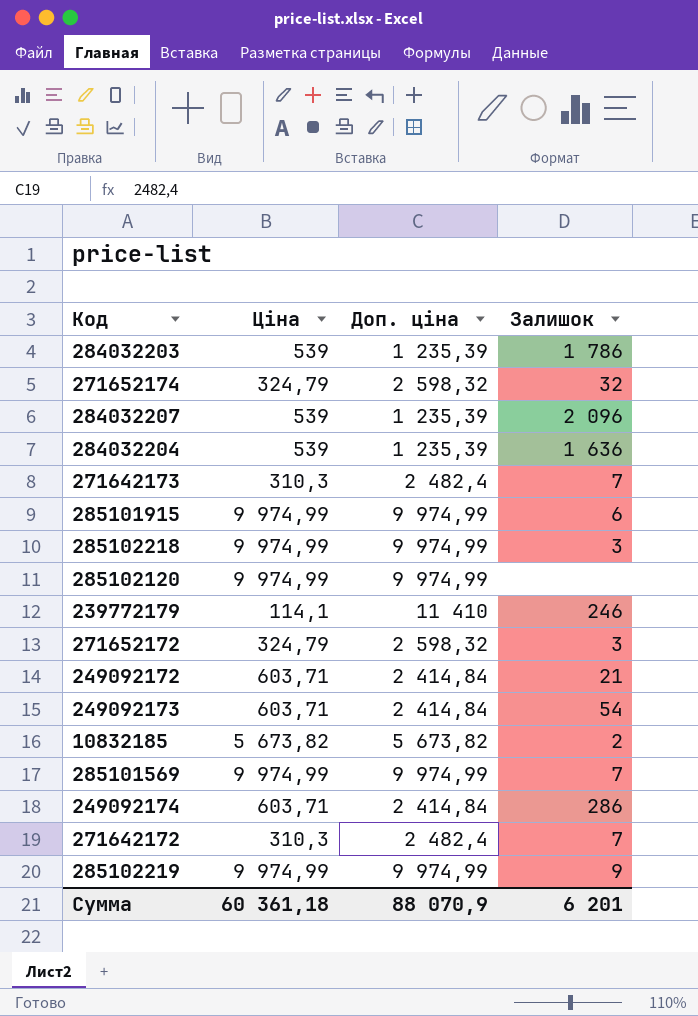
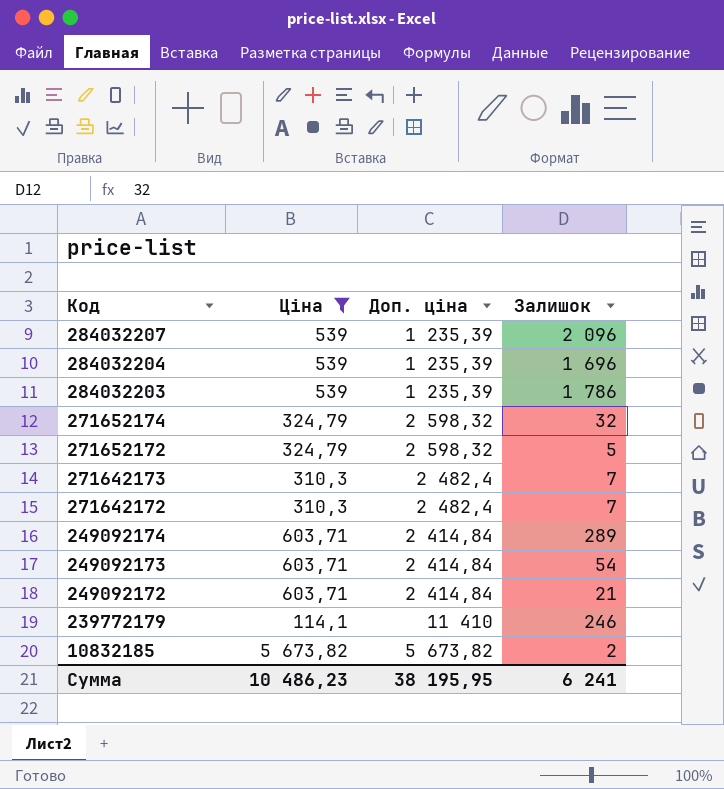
filter: none -> Ціна != 9 974,99
row order: none -> Код descending
284032204 | Залишок: 1 636 -> 1 696
271652172 | Залишок: 3 -> 5
249092174 | Залишок: 286 -> 289
Сумма | Ціна: 60 361,18 -> 10 486,23
Сумма | Доп. ціна: 88 070,9 -> 38 195,95
Сумма | Залишок: 6 201 -> 6 241

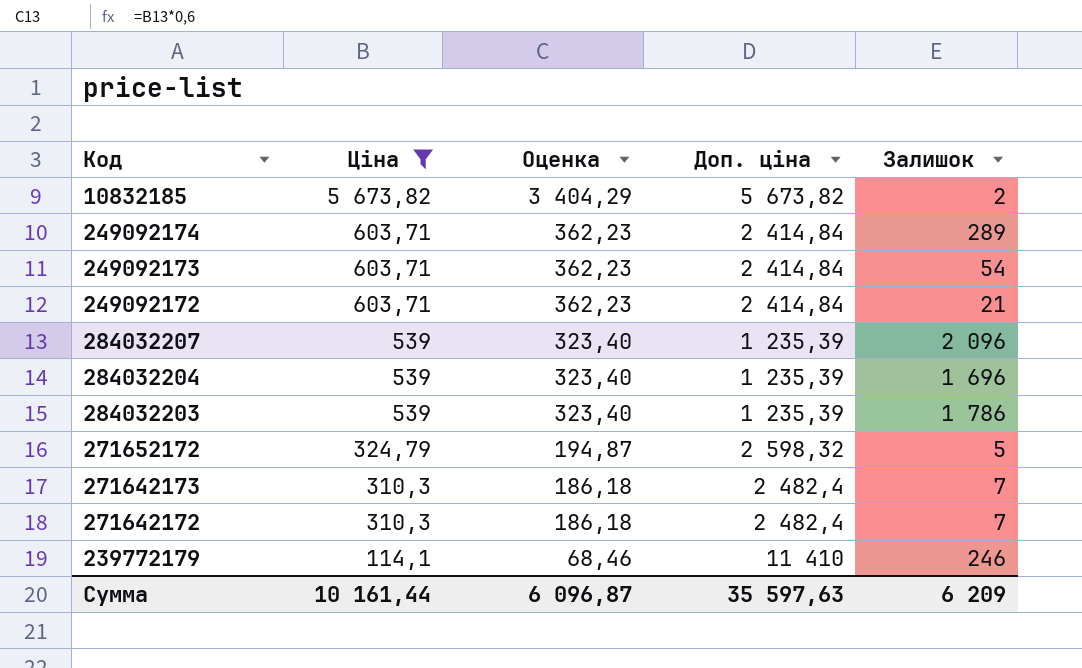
row order: Код descending -> Ціна descending
column Оценка | formula: none -> [Ціна] * 0,6
row 271652174: 324,79 | 2 598,32 | 32 -> none
Сумма | Ціна: 10 486,23 -> 10 161,44
Сумма | Доп. ціна: 38 195,95 -> 35 597,63
Сумма | Залишок: 6 241 -> 6 209

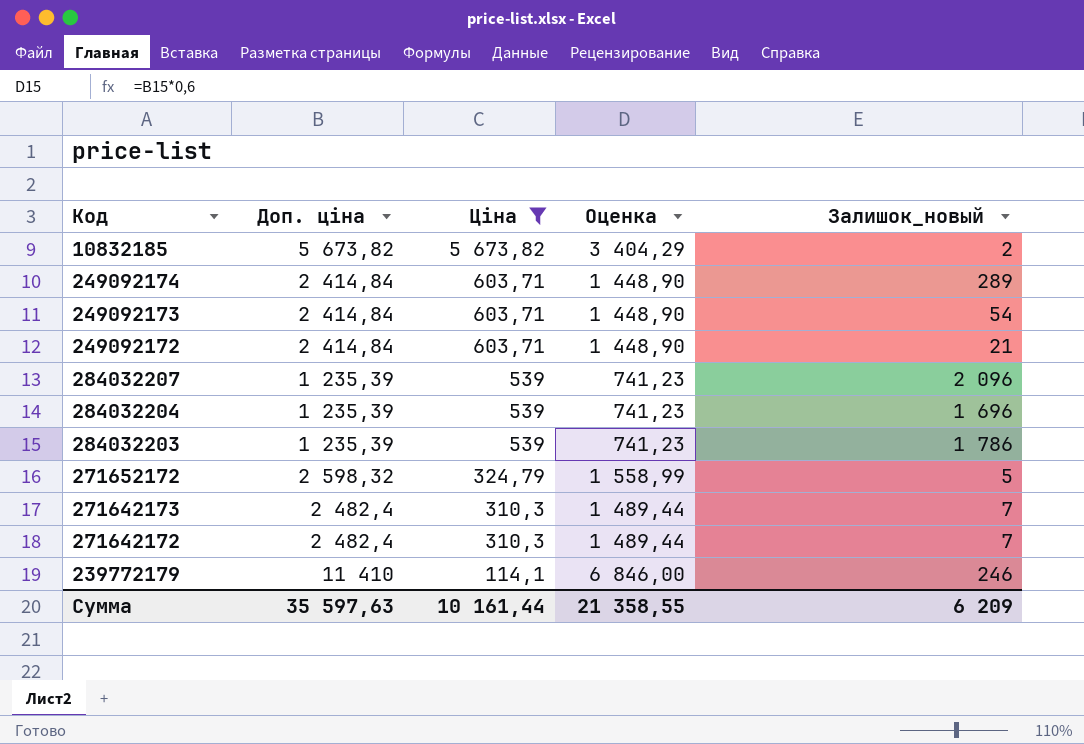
column Доп. ціна | position: 4 -> 2
column Оценка | formula: [Ціна] * 0,6 -> [Доп. ціна] * 0,6
column name: Залишок -> Залишок_новый
Сумма | Оценка: 6 096,87 -> 21 358,55

